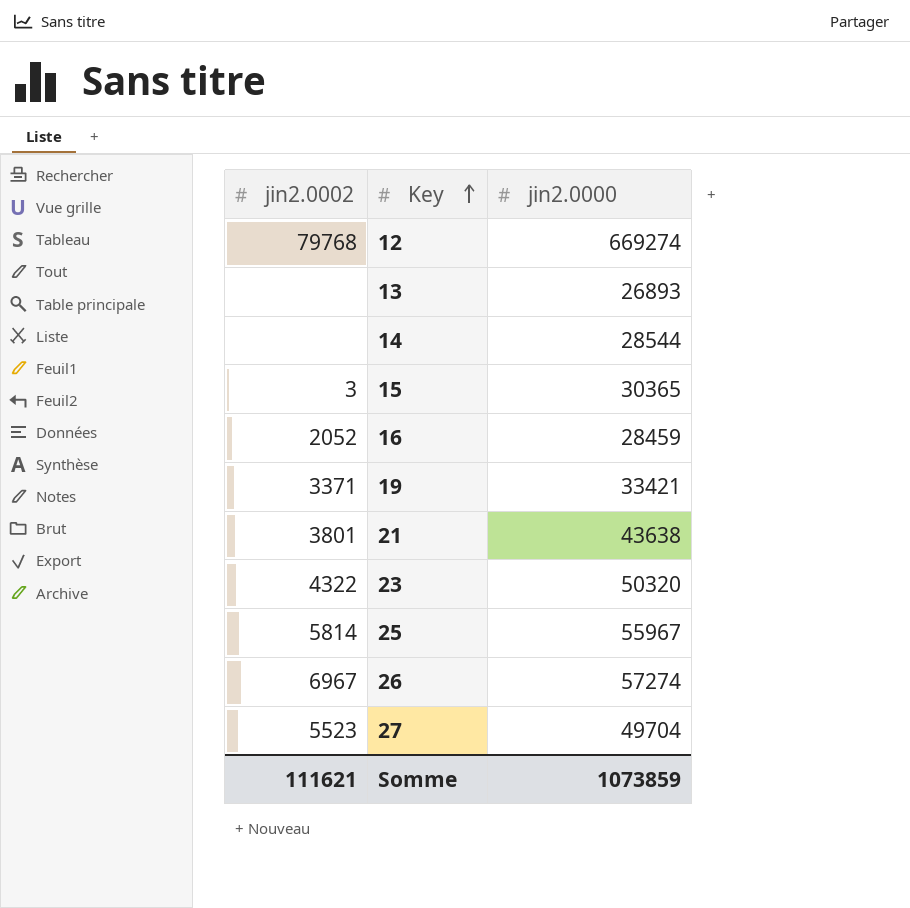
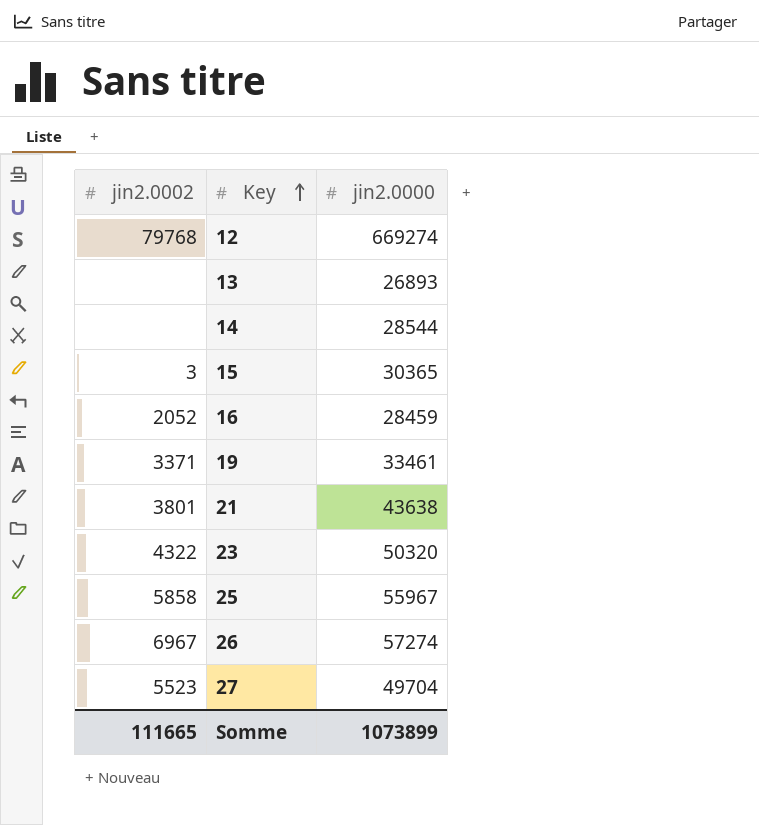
19 | jin2.0000: 33421 -> 33461
25 | jin2.0002: 5814 -> 5858
Somme | jin2.0002: 111621 -> 111665
Somme | jin2.0000: 1073859 -> 1073899

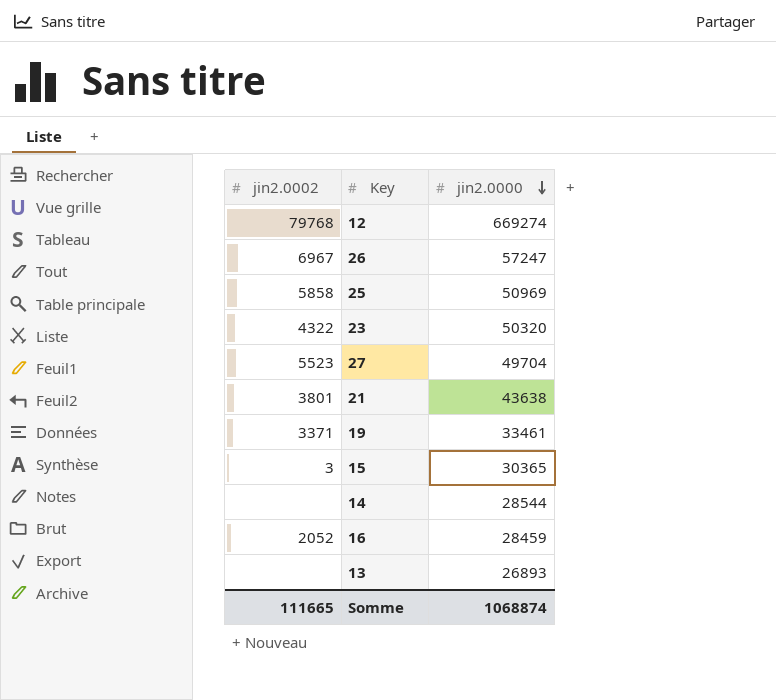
row order: Key ascending -> jin2.0000 descending
26 | jin2.0000: 57274 -> 57247
25 | jin2.0000: 55967 -> 50969
Somme | jin2.0000: 1073899 -> 1068874

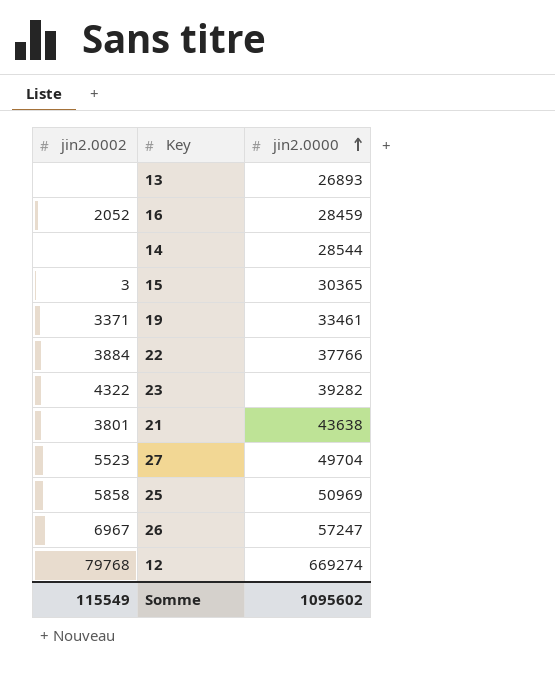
row order: jin2.0000 descending -> jin2.0000 ascending
row 22: none -> 3884 | 37766
23 | jin2.0000: 50320 -> 39282
Somme | jin2.0002: 111665 -> 115549
Somme | jin2.0000: 1068874 -> 1095602

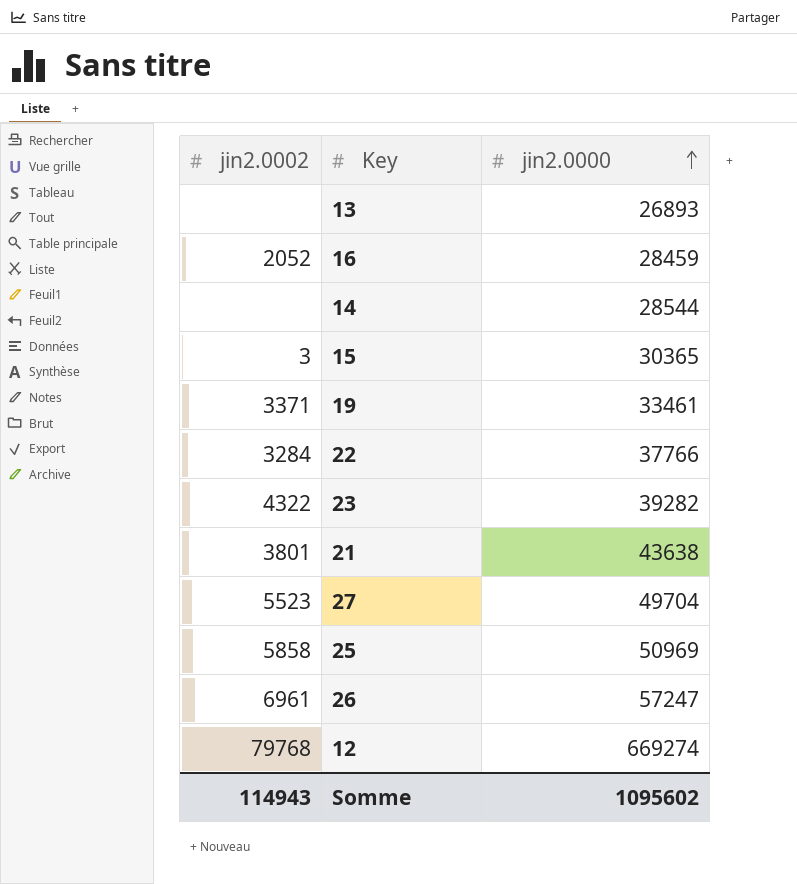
22 | jin2.0002: 3884 -> 3284
26 | jin2.0002: 6967 -> 6961
Somme | jin2.0002: 115549 -> 114943

